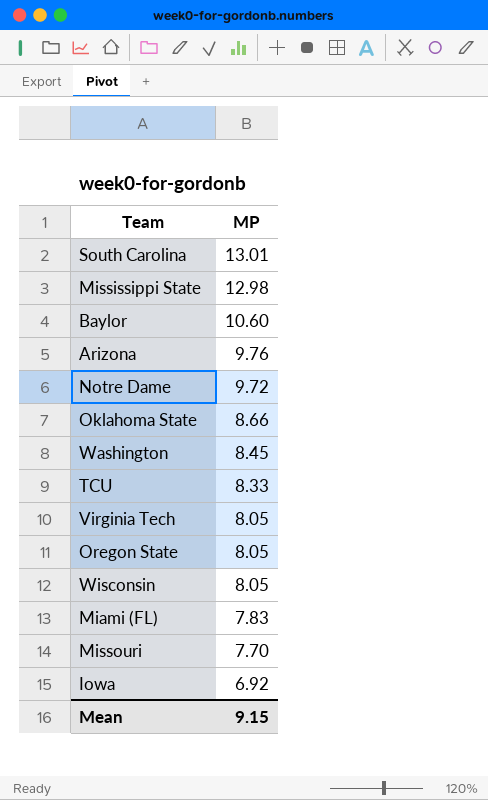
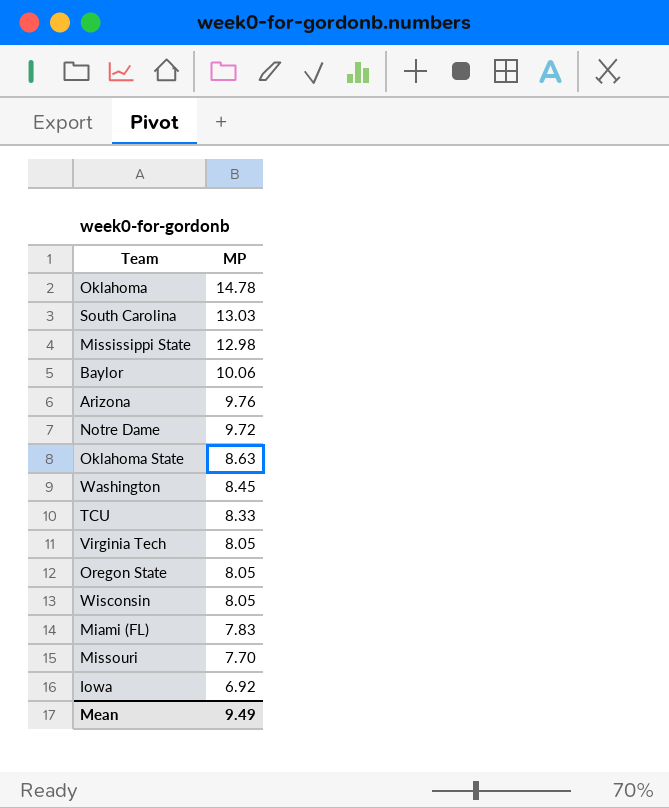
row Oklahoma: none -> 14.78
South Carolina | MP: 13.01 -> 13.03
Baylor | MP: 10.60 -> 10.06
Oklahoma State | MP: 8.66 -> 8.63
Mean | MP: 9.15 -> 9.49

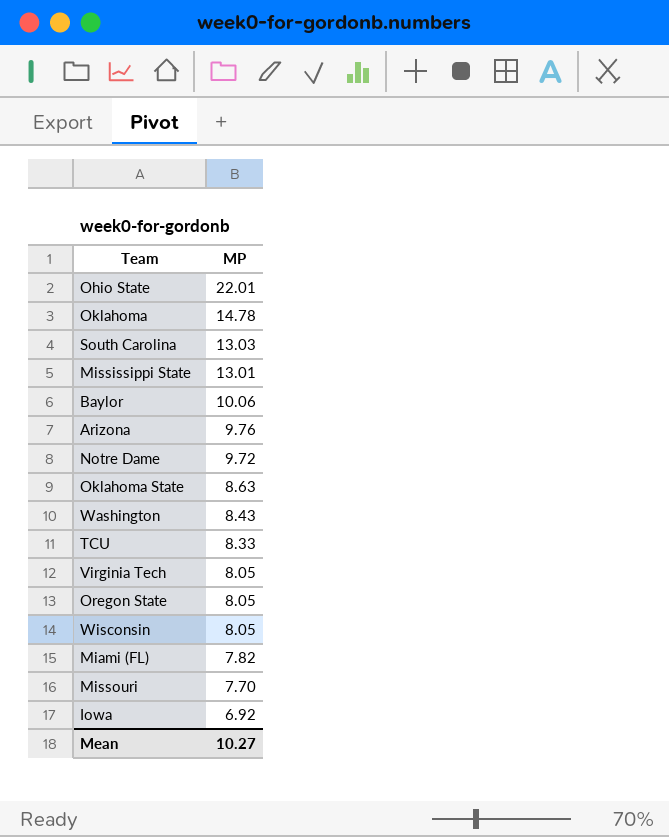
row Ohio State: none -> 22.01
Mississippi State | MP: 12.98 -> 13.01
Washington | MP: 8.45 -> 8.43
Miami (FL) | MP: 7.83 -> 7.82
Mean | MP: 9.49 -> 10.27

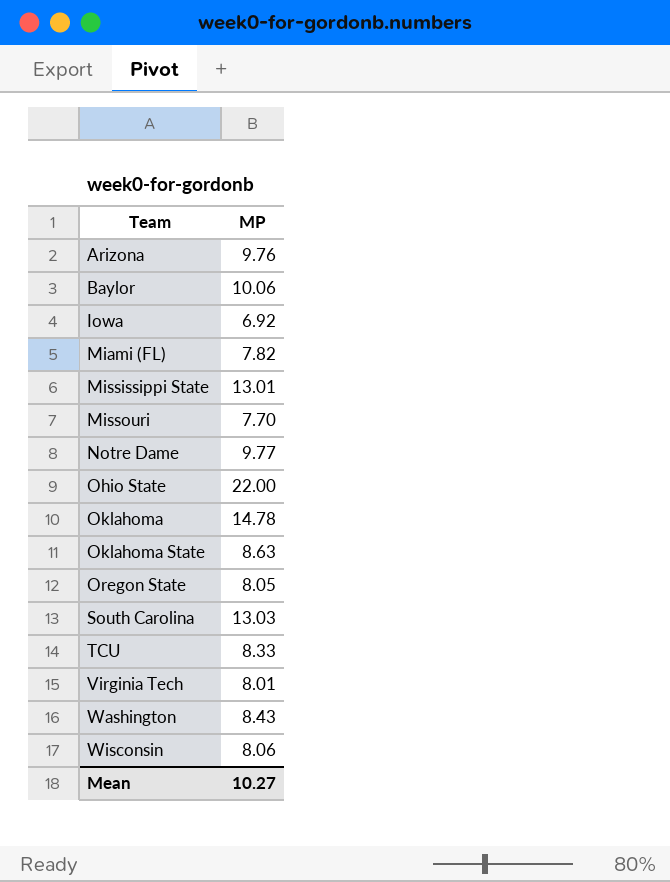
row order: MP descending -> Team ascending
Notre Dame | MP: 9.72 -> 9.77
Ohio State | MP: 22.01 -> 22.00
Virginia Tech | MP: 8.05 -> 8.01
Wisconsin | MP: 8.05 -> 8.06

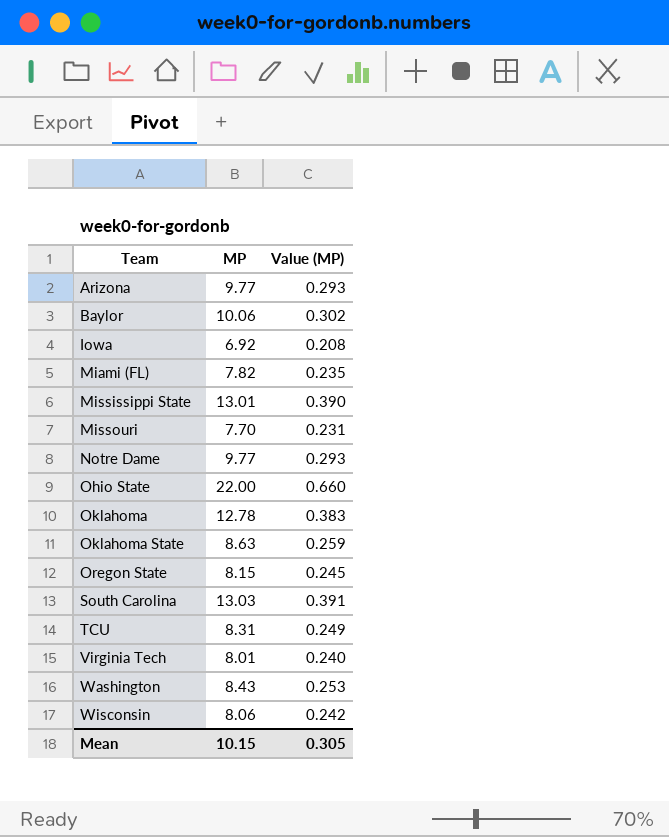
column Value (MP) | formula: none -> [MP] * 0.03
Arizona | MP: 9.76 -> 9.77
Oklahoma | MP: 14.78 -> 12.78
Oregon State | MP: 8.05 -> 8.15
TCU | MP: 8.33 -> 8.31
Mean | MP: 10.27 -> 10.15

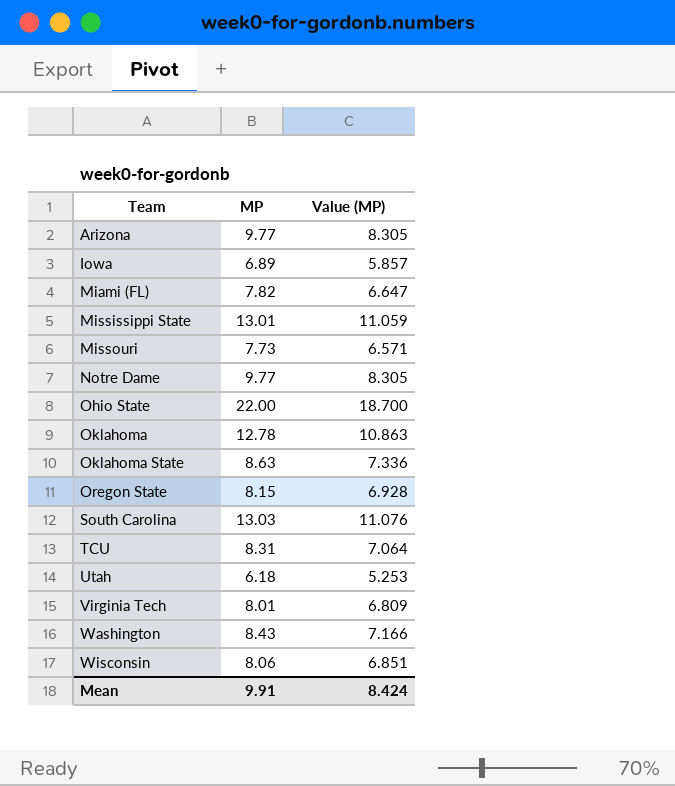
column Value (MP) | formula: [MP] * 0.03 -> [MP] * 0.85
row Baylor: 10.06 | 0.302 -> none
Iowa | MP: 6.92 -> 6.89
Missouri | MP: 7.70 -> 7.73
row Utah: none -> 6.18 | 5.253
Mean | MP: 10.15 -> 9.91
Mean | Value (MP): 0.305 -> 8.424

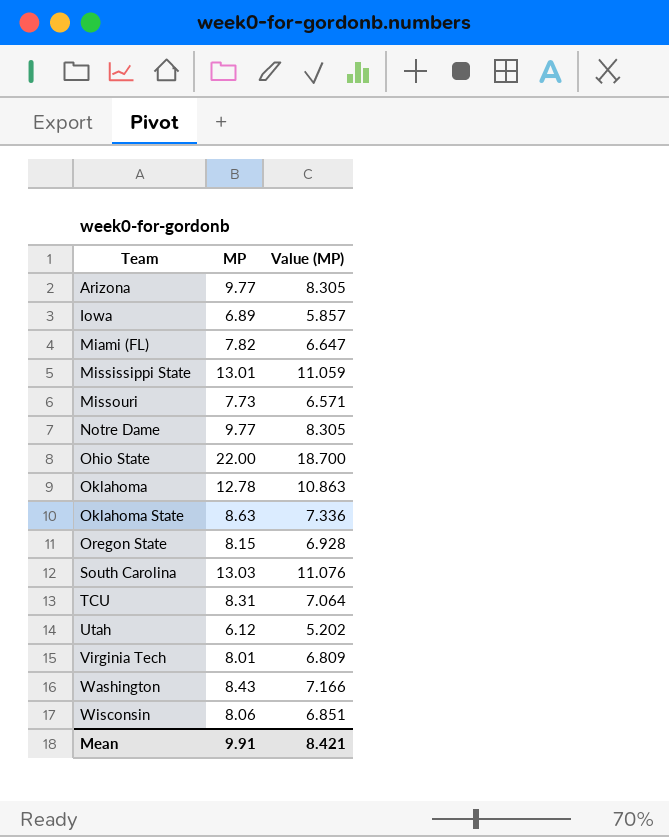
Utah | MP: 6.18 -> 6.12
Utah | Value (MP): 5.253 -> 5.202
Mean | Value (MP): 8.424 -> 8.421

